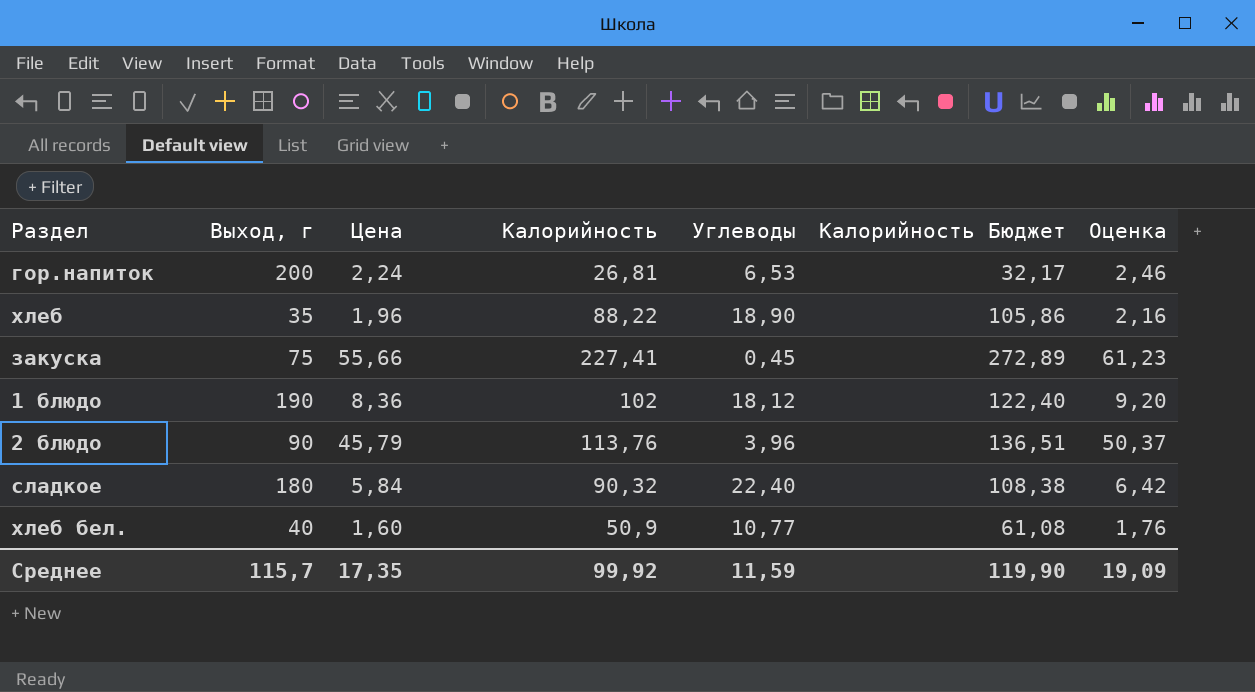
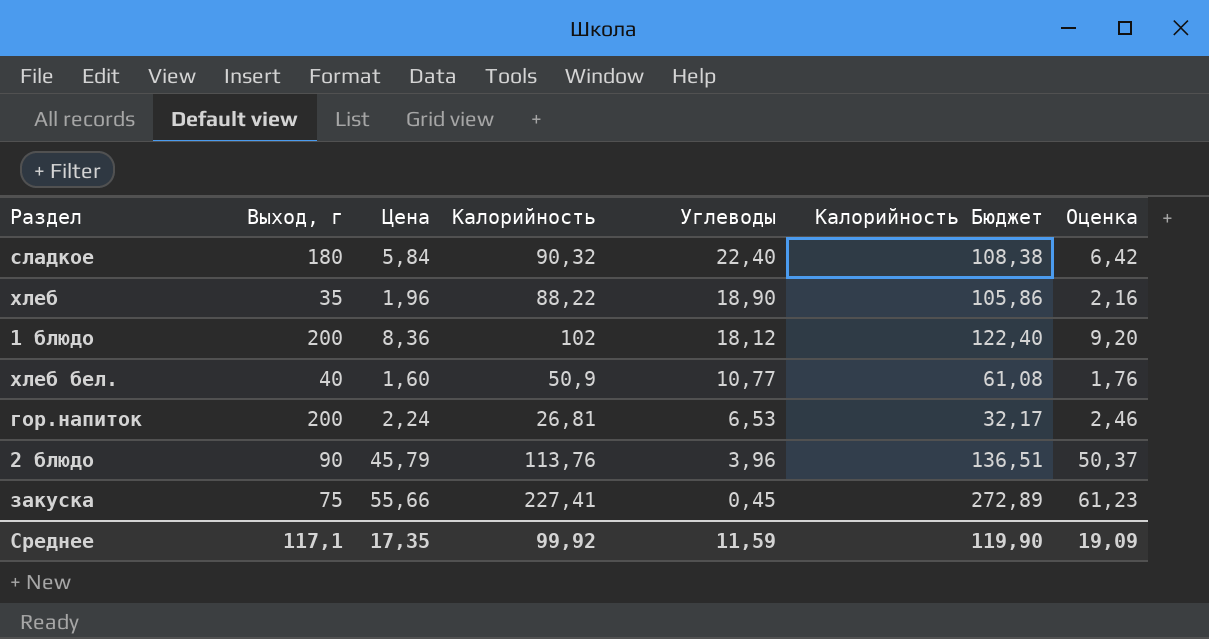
row order: none -> Углеводы descending
1 блюдо | Выход, г: 190 -> 200
Среднее | Выход, г: 115,7 -> 117,1

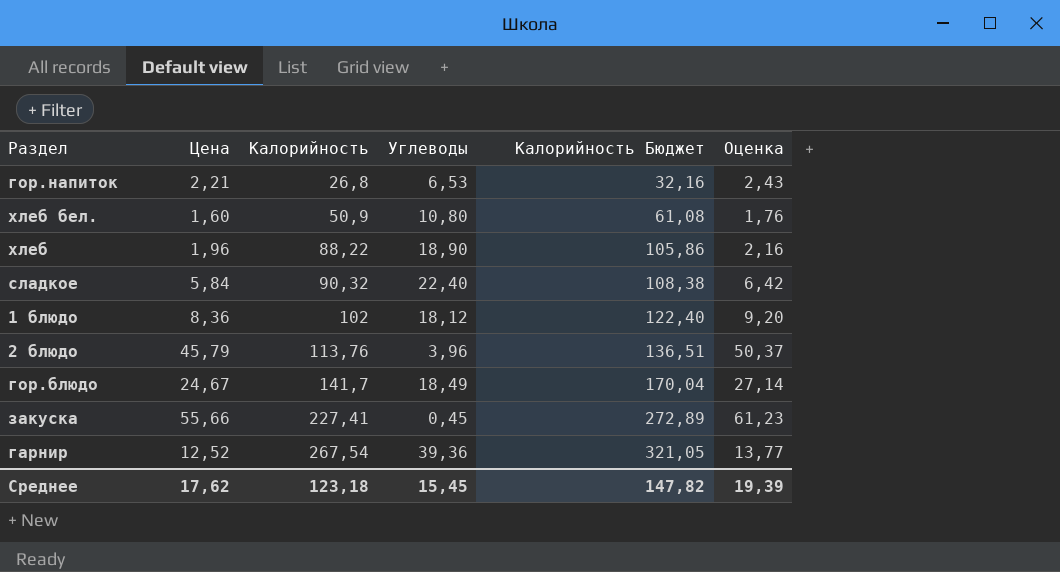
row order: Углеводы descending -> Калорийность ascending
column Выход, г | position: 2 -> none
гор.напиток | Цена: 2,24 -> 2,21
гор.напиток | Калорийность: 26,81 -> 26,8
гор.напиток | Калорийность Бюджет: 32,17 -> 32,16
гор.напиток | Оценка: 2,46 -> 2,43
хлеб бел. | Углеводы: 10,77 -> 10,80
row гор.блюдо: none -> 24,67 | 141,7 | 18,49 | 170,04 | 27,14
row гарнир: none -> 12,52 | 267,54 | 39,36 | 321,05 | 13,77
Среднее | Цена: 17,35 -> 17,62
Среднее | Калорийность: 99,92 -> 123,18
Среднее | Углеводы: 11,59 -> 15,45
Среднее | Калорийность Бюджет: 119,90 -> 147,82
Среднее | Оценка: 19,09 -> 19,39

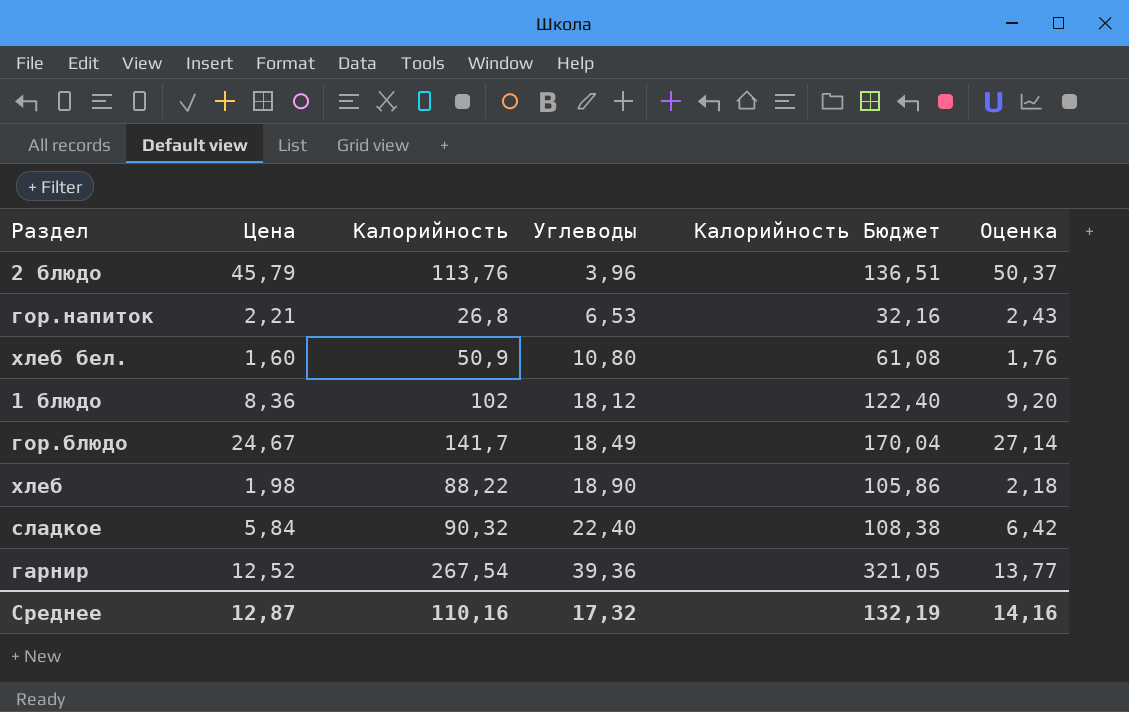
row order: Калорийность ascending -> Углеводы ascending
row закуска: 55,66 | 227,41 | 0,45 | 272,89 | 61,23 -> none
хлеб | Цена: 1,96 -> 1,98
хлеб | Оценка: 2,16 -> 2,18
Среднее | Цена: 17,62 -> 12,87
Среднее | Калорийность: 123,18 -> 110,16
Среднее | Углеводы: 15,45 -> 17,32
Среднее | Калорийность Бюджет: 147,82 -> 132,19
Среднее | Оценка: 19,39 -> 14,16

